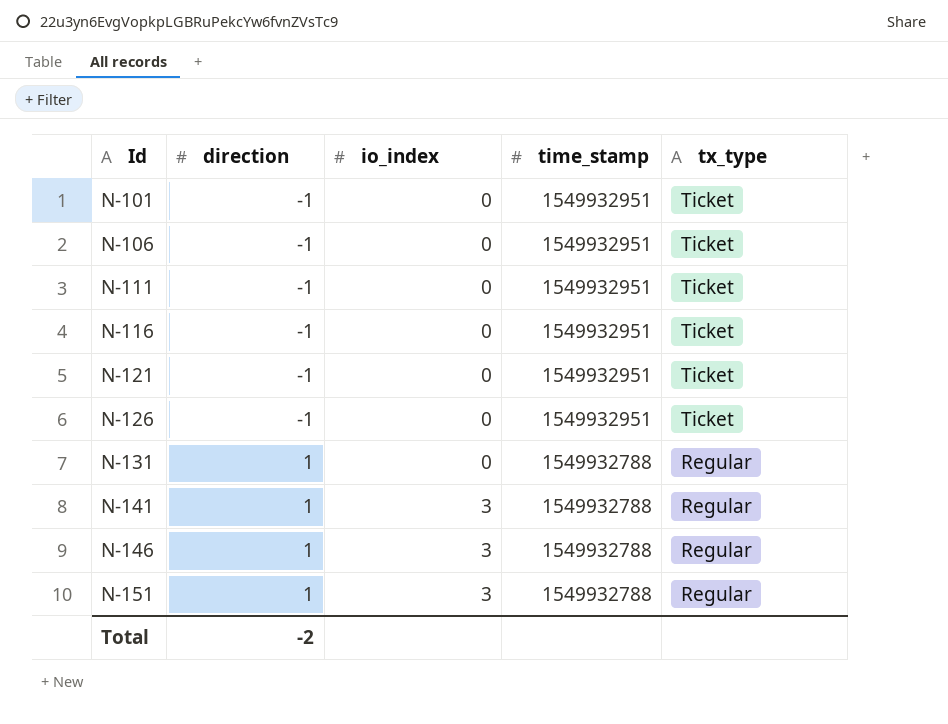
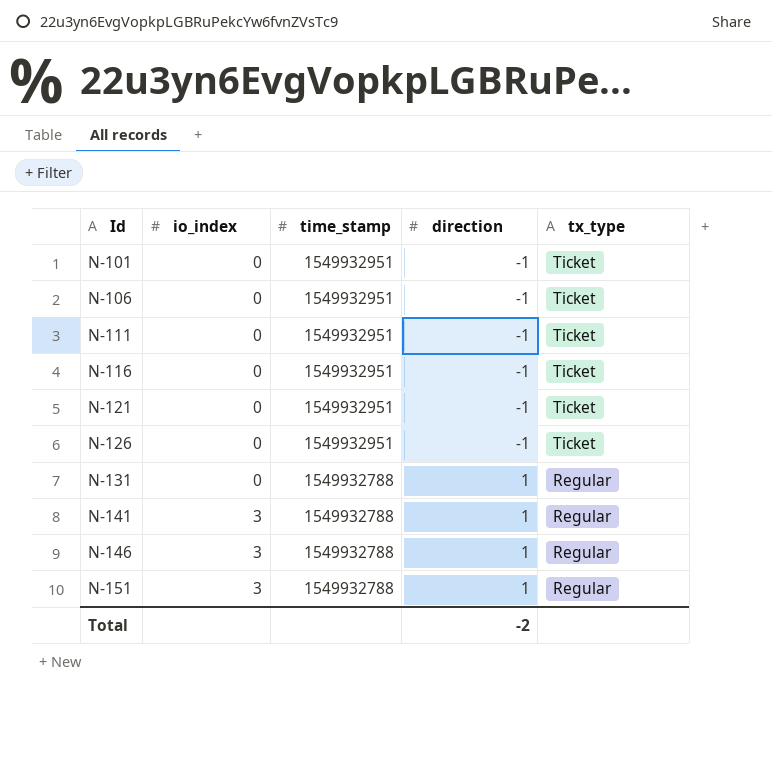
column direction | position: 2 -> 4

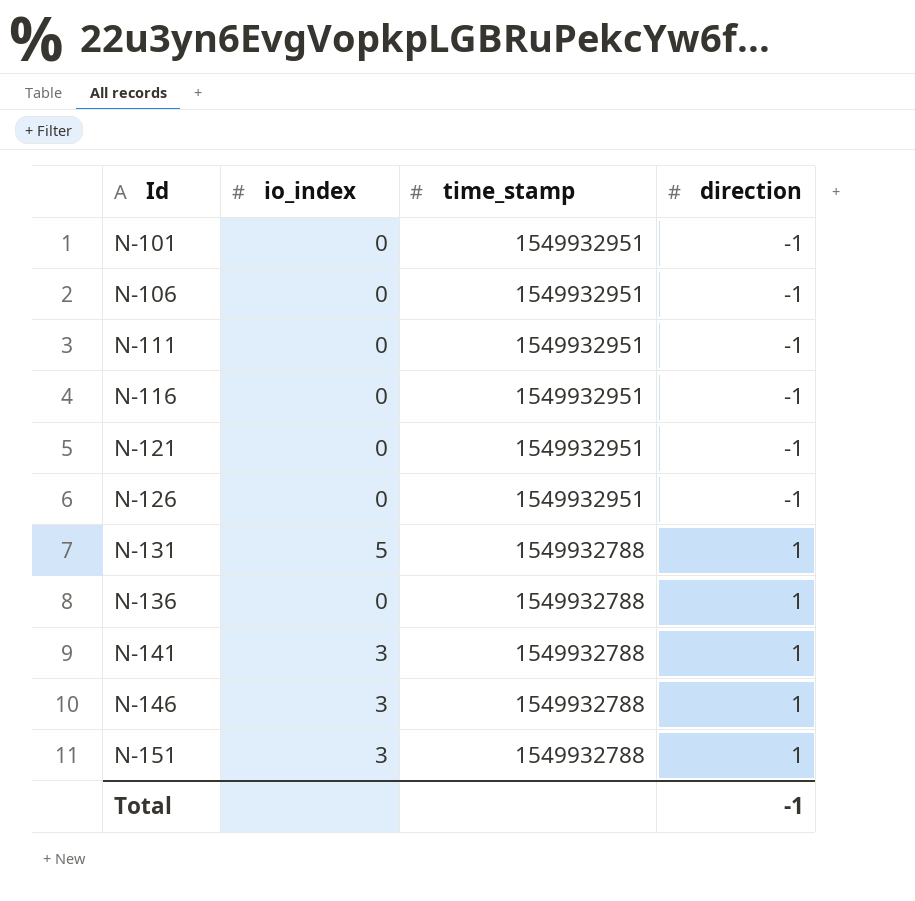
column tx_type | position: 5 -> none
N-131 | io_index: 0 -> 5
row N-136: none -> 0 | 1549932788 | 1
Total | direction: -2 -> -1

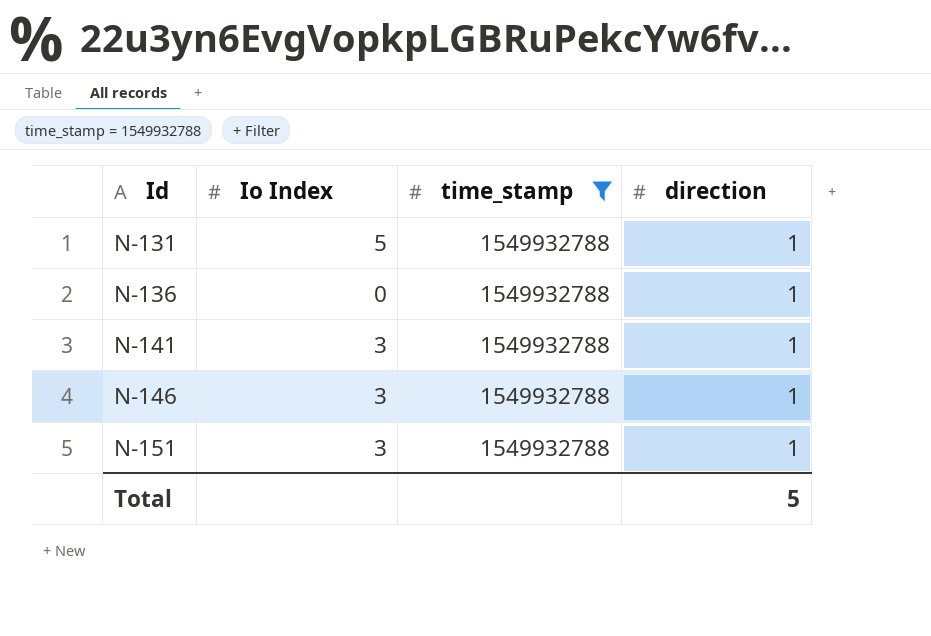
filter: none -> time_stamp = 1549932788
column name: io_index -> Io Index
Total | direction: -1 -> 5

